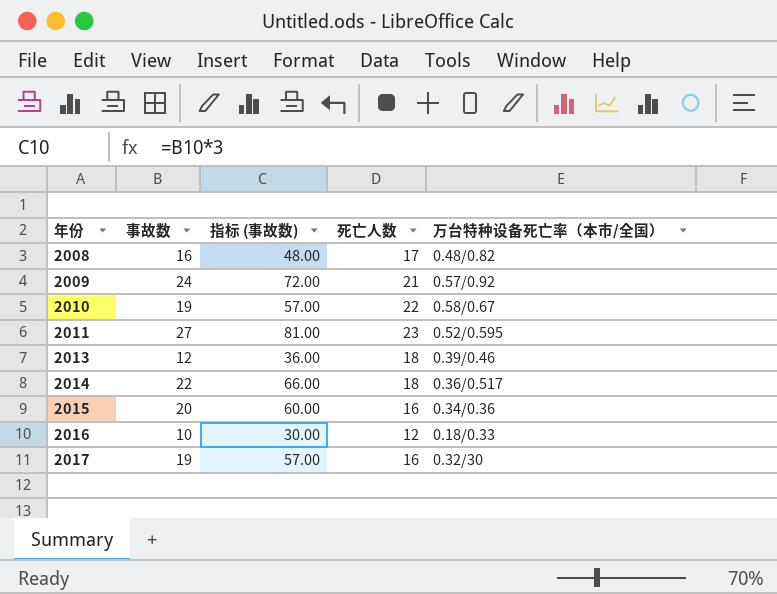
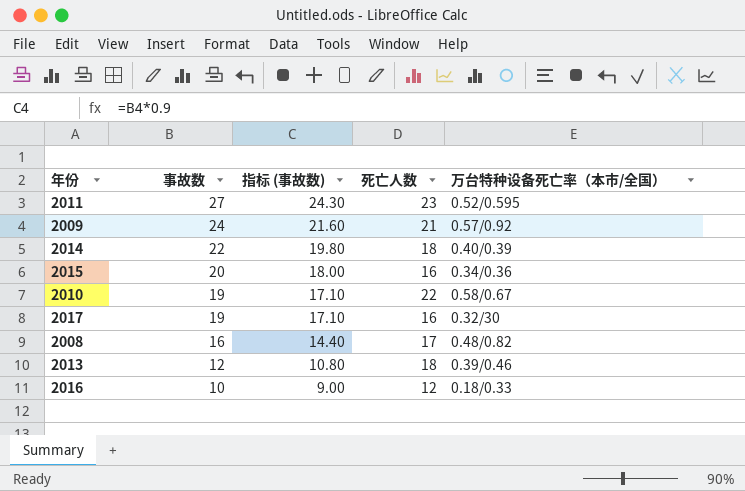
row order: 年份 ascending -> 事故数 descending
column 指标 (事故数) | formula: [事故数] * 3 -> [事故数] * 0.9
2014 | 万台特种设备死亡率（本市/全国）: 0.36/0.517 -> 0.40/0.39

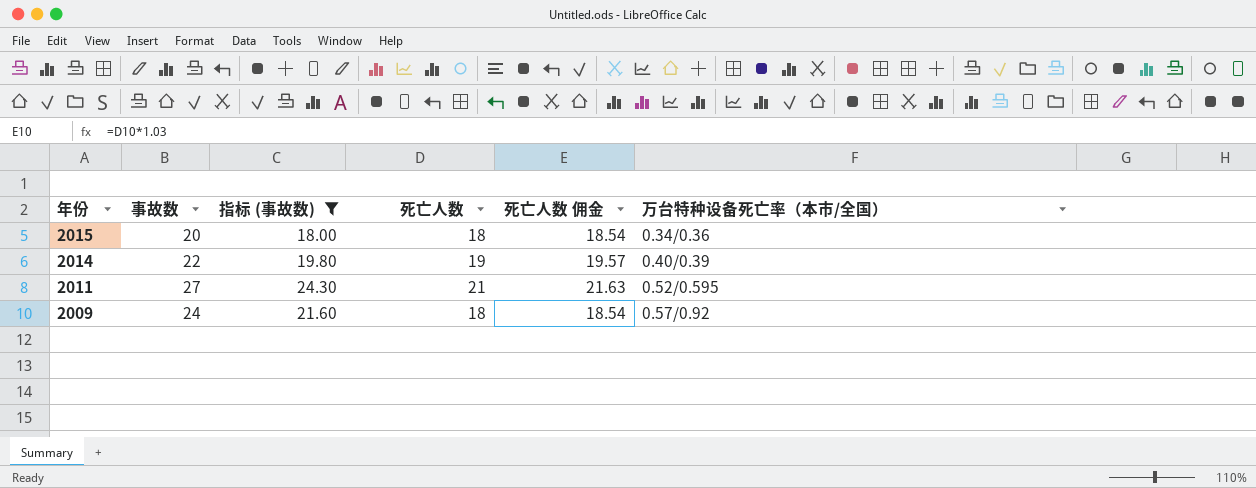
filter: none -> 指标 (事故数) >= 18.00
row order: 事故数 descending -> 年份 descending
column 死亡人数 佣金 | formula: none -> [死亡人数] * 1.03
2015 | 死亡人数: 16 -> 18
2014 | 死亡人数: 18 -> 19
2011 | 死亡人数: 23 -> 21
2009 | 死亡人数: 21 -> 18

